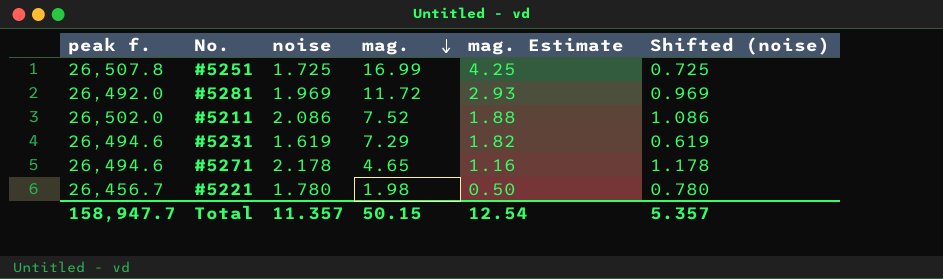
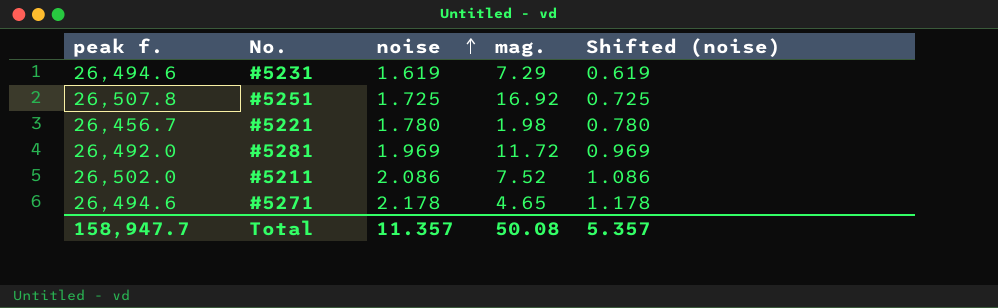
row order: mag. descending -> noise ascending
column mag. Estimate | formula: [mag.] * 0.25 -> none
#5251 | mag.: 16.99 -> 16.92
Total | mag.: 50.15 -> 50.08

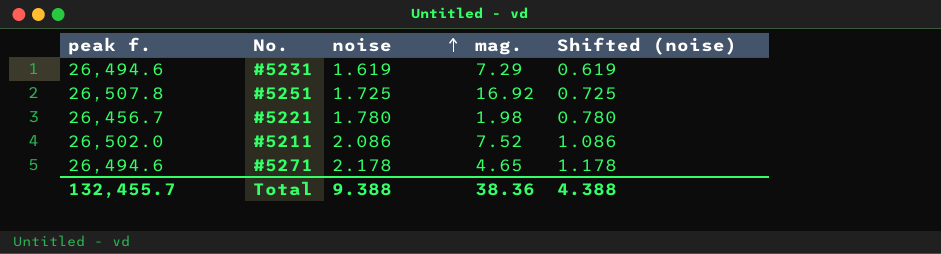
row #5281: 26,492.0 | 1.969 | 11.72 | 0.969 -> none
Total | peak f.: 158,947.7 -> 132,455.7
Total | noise: 11.357 -> 9.388
Total | mag.: 50.08 -> 38.36
Total | Shifted (noise): 5.357 -> 4.388

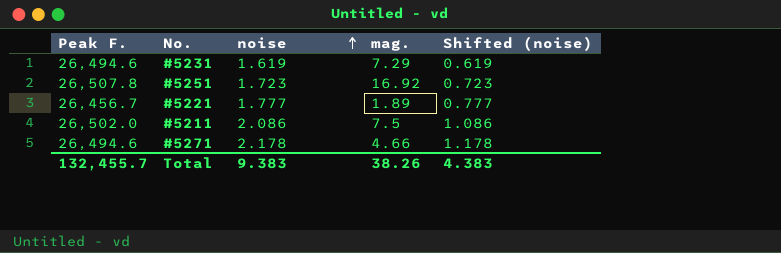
column name: peak f. -> Peak F.
#5251 | noise: 1.725 -> 1.723
#5251 | Shifted (noise): 0.725 -> 0.723
#5221 | noise: 1.780 -> 1.777
#5221 | mag.: 1.98 -> 1.89
#5221 | Shifted (noise): 0.780 -> 0.777
#5211 | mag.: 7.52 -> 7.5
#5271 | mag.: 4.65 -> 4.66
Total | noise: 9.388 -> 9.383
Total | mag.: 38.36 -> 38.26
Total | Shifted (noise): 4.388 -> 4.383

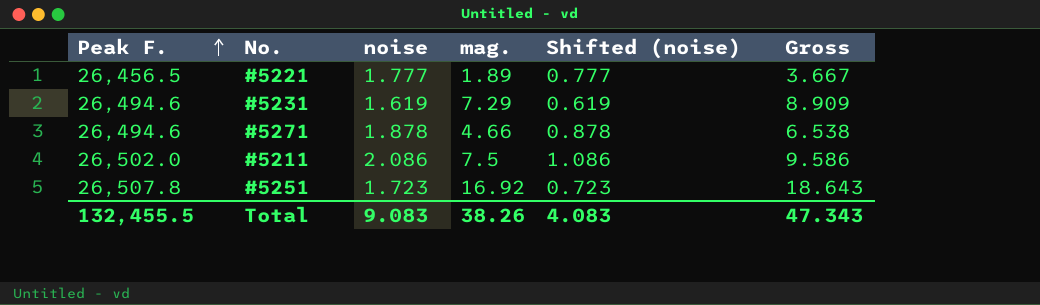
row order: noise ascending -> Peak F. ascending
column Gross | formula: none -> [noise] + [mag.]
#5221 | Peak F.: 26,456.7 -> 26,456.5
#5271 | noise: 2.178 -> 1.878
#5271 | Shifted (noise): 1.178 -> 0.878
Total | Peak F.: 132,455.7 -> 132,455.5
Total | noise: 9.383 -> 9.083
Total | Shifted (noise): 4.383 -> 4.083

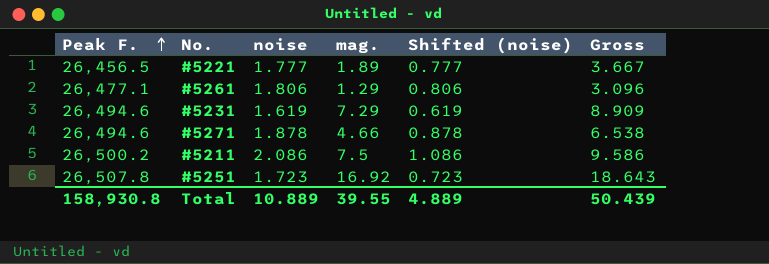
row #5261: none -> 26,477.1 | 1.806 | 1.29 | 0.806 | 3.096
#5211 | Peak F.: 26,502.0 -> 26,500.2
Total | Peak F.: 132,455.5 -> 158,930.8
Total | noise: 9.083 -> 10.889
Total | mag.: 38.26 -> 39.55
Total | Shifted (noise): 4.083 -> 4.889
Total | Gross: 47.343 -> 50.439

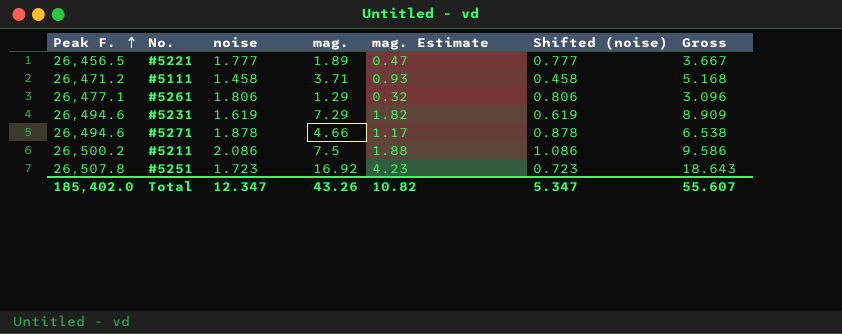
column mag. Estimate | formula: none -> [mag.] * 0.25
row #5111: none -> 26,471.2 | 1.458 | 3.71 | 0.93 | 0.458 | 5.168
Total | Peak F.: 158,930.8 -> 185,402.0
Total | noise: 10.889 -> 12.347
Total | mag.: 39.55 -> 43.26
Total | Shifted (noise): 4.889 -> 5.347
Total | Gross: 50.439 -> 55.607

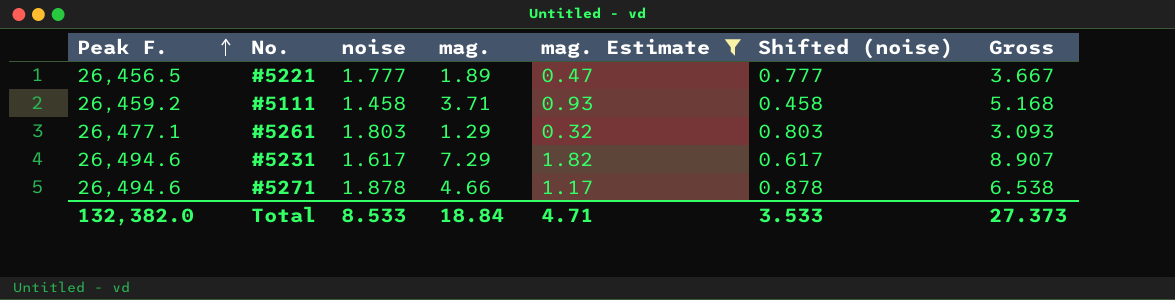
filter: none -> mag. Estimate <= 1.82
#5111 | Peak F.: 26,471.2 -> 26,459.2
#5261 | noise: 1.806 -> 1.803
#5261 | Shifted (noise): 0.806 -> 0.803
#5261 | Gross: 3.096 -> 3.093
#5231 | noise: 1.619 -> 1.617
#5231 | Shifted (noise): 0.619 -> 0.617
#5231 | Gross: 8.909 -> 8.907
Total | Peak F.: 185,402.0 -> 132,382.0
Total | noise: 12.347 -> 8.533
Total | mag.: 43.26 -> 18.84
Total | mag. Estimate: 10.82 -> 4.71
Total | Shifted (noise): 5.347 -> 3.533
Total | Gross: 55.607 -> 27.373

